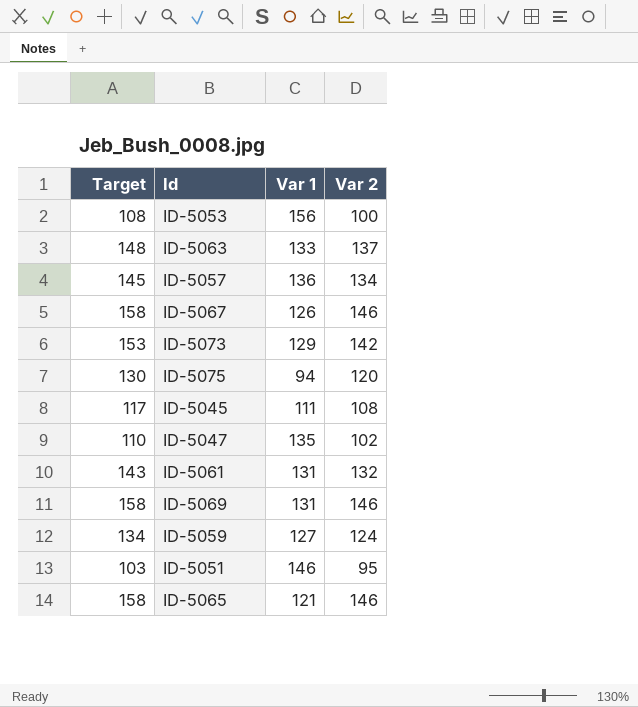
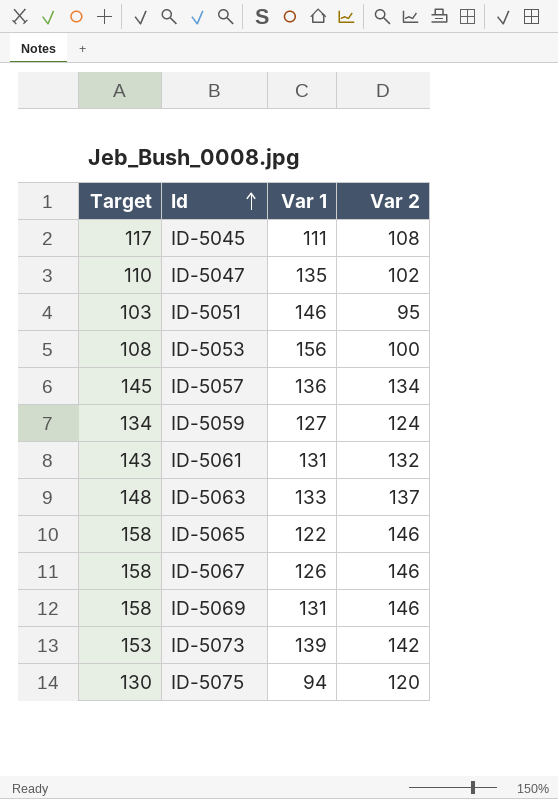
row order: none -> Id ascending
ID-5065 | Var 1: 121 -> 122
ID-5073 | Var 1: 129 -> 139

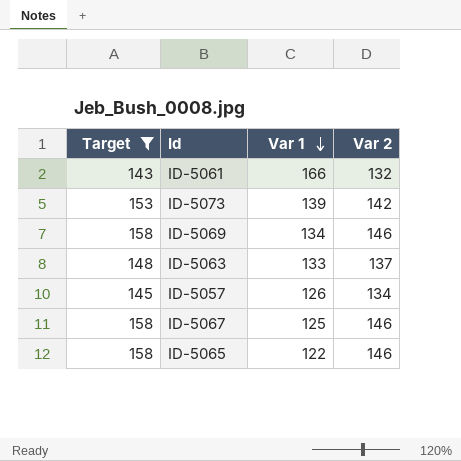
filter: none -> Target >= 143
row order: Id ascending -> Var 1 descending
ID-5061 | Var 1: 131 -> 166
ID-5069 | Var 1: 131 -> 134
ID-5057 | Var 1: 136 -> 126
ID-5067 | Var 1: 126 -> 125

